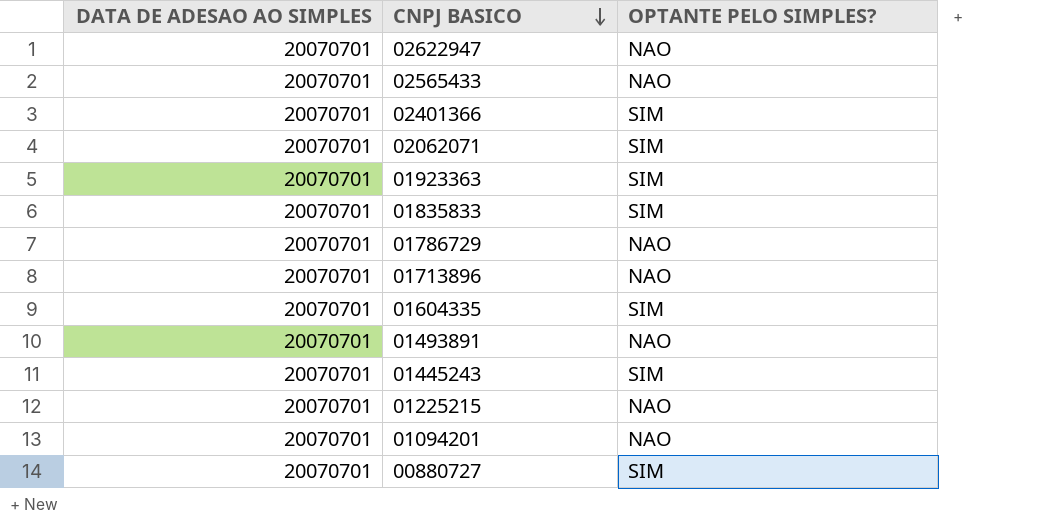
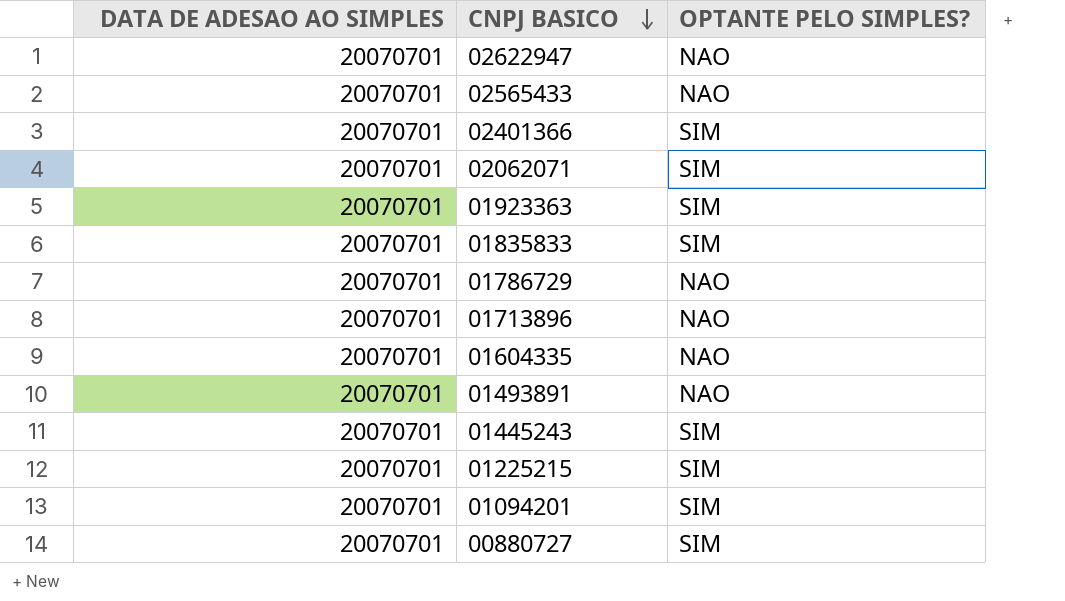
01604335 | OPTANTE PELO SIMPLES?: SIM -> NAO
01225215 | OPTANTE PELO SIMPLES?: NAO -> SIM
01094201 | OPTANTE PELO SIMPLES?: NAO -> SIM

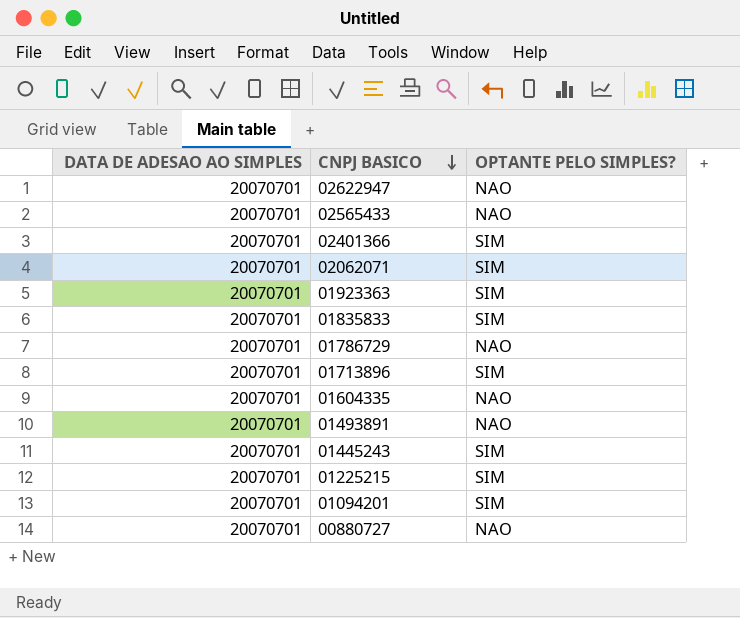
01713896 | OPTANTE PELO SIMPLES?: NAO -> SIM
00880727 | OPTANTE PELO SIMPLES?: SIM -> NAO

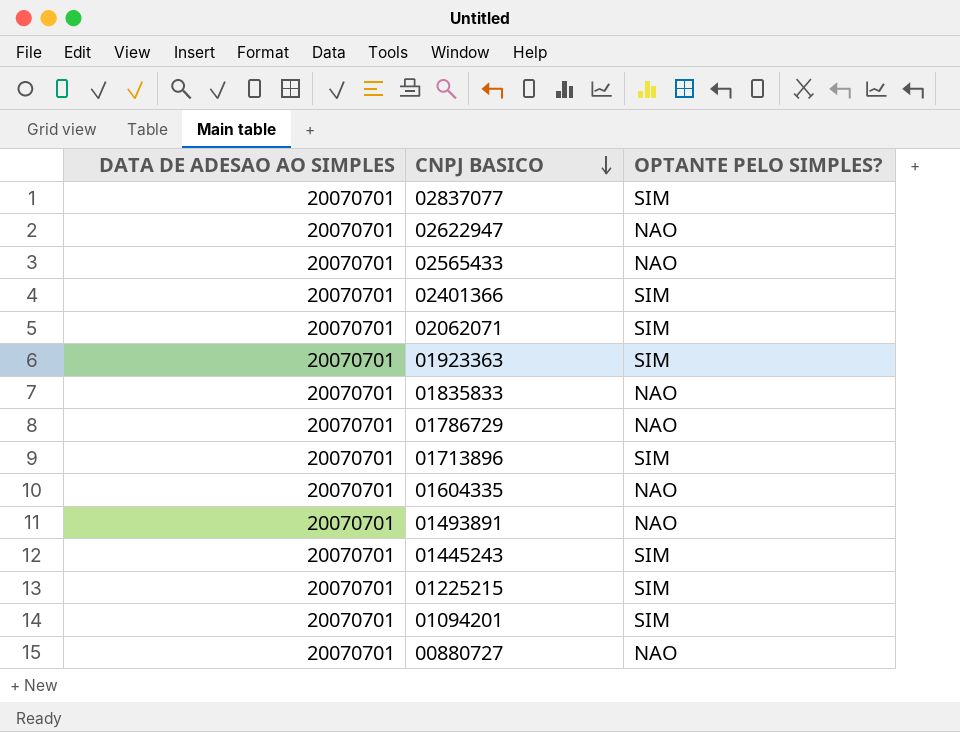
row 02837077: none -> 20070701 | SIM
01835833 | OPTANTE PELO SIMPLES?: SIM -> NAO

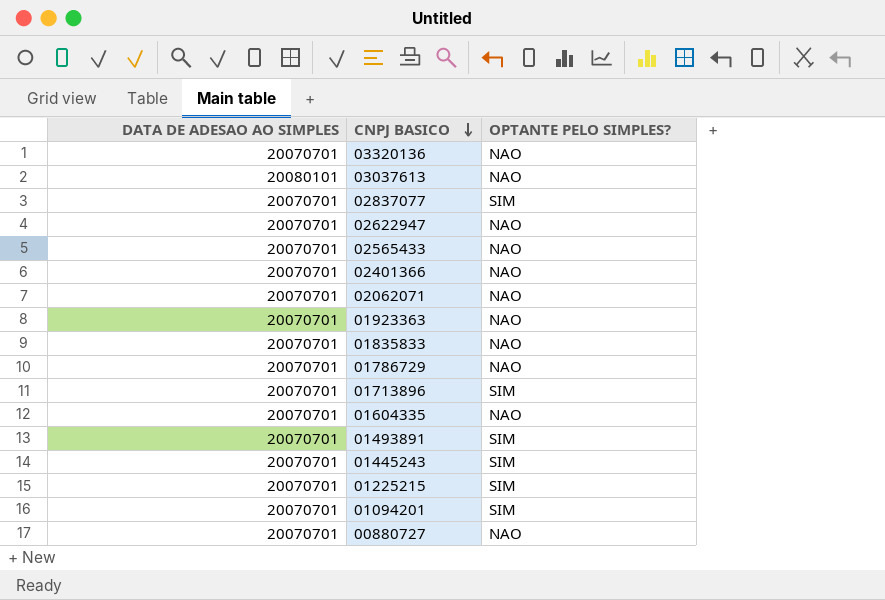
row 03320136: none -> 20070701 | NAO
row 03037613: none -> 20080101 | NAO
02401366 | OPTANTE PELO SIMPLES?: SIM -> NAO
02062071 | OPTANTE PELO SIMPLES?: SIM -> NAO
01923363 | OPTANTE PELO SIMPLES?: SIM -> NAO
01493891 | OPTANTE PELO SIMPLES?: NAO -> SIM

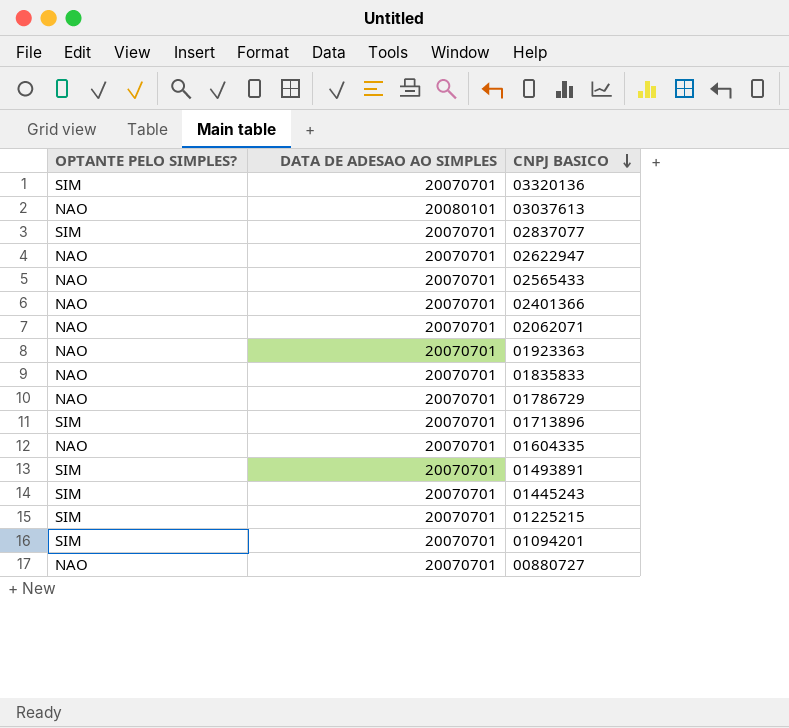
column OPTANTE PELO SIMPLES? | position: 3 -> 1
03320136 | OPTANTE PELO SIMPLES?: NAO -> SIM

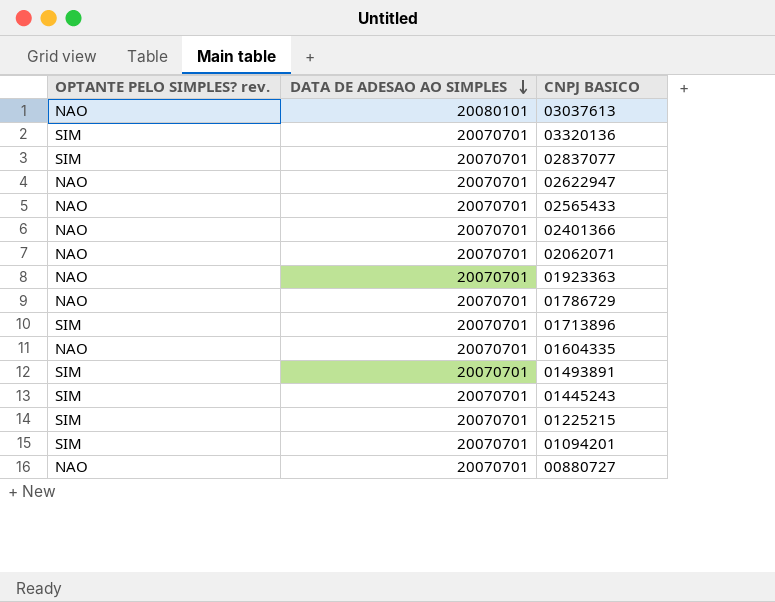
row order: CNPJ BASICO descending -> DATA DE ADESAO AO SIMPLES descending
column name: OPTANTE PELO SIMPLES? -> OPTANTE PELO SIMPLES? rev.
row 01835833: NAO | 20070701 -> none

